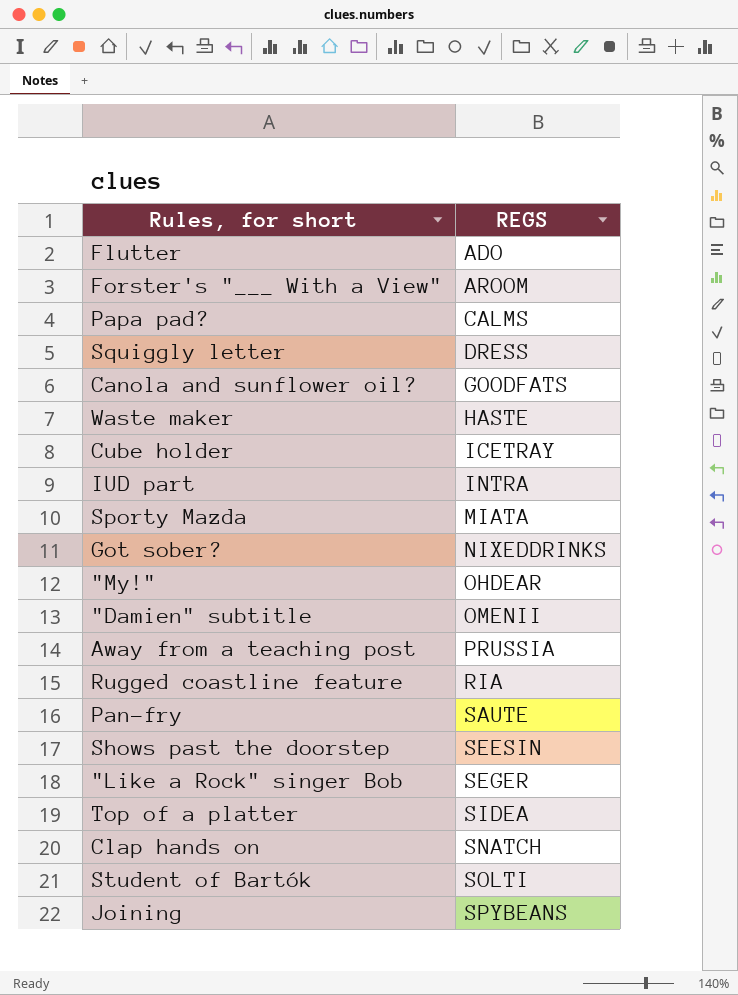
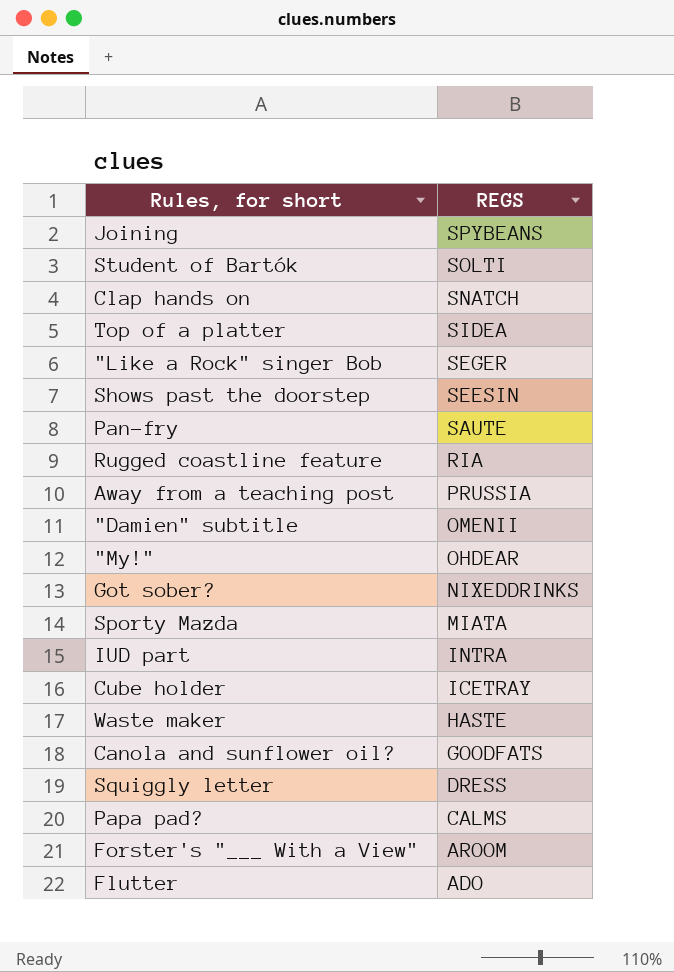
row order: REGS ascending -> REGS descending

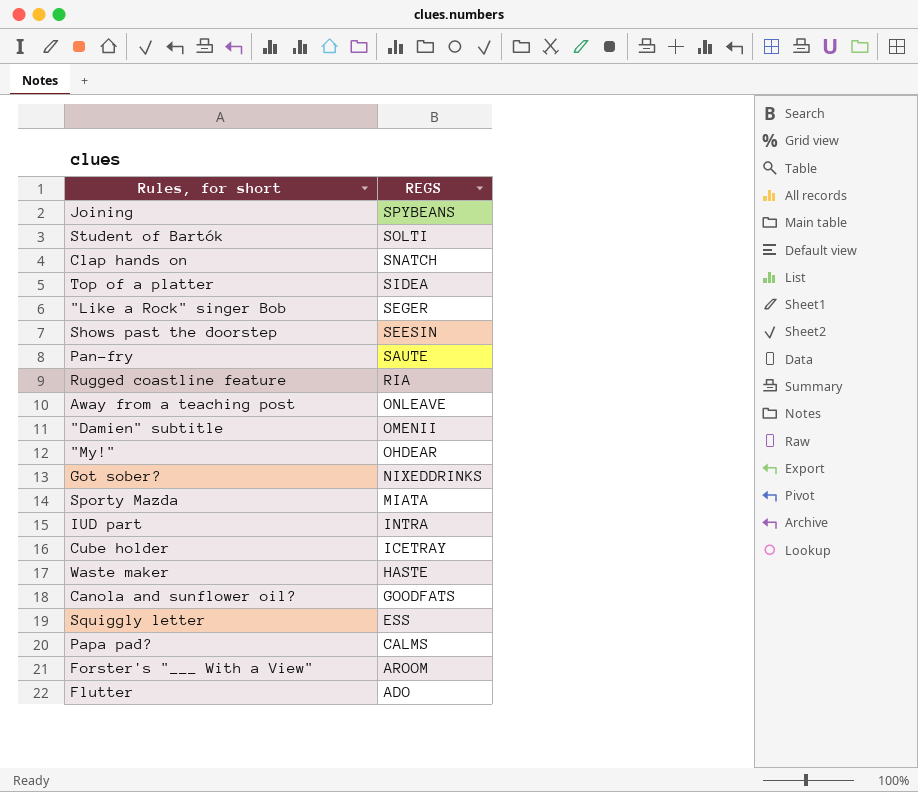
Away from a teaching post | REGS: PRUSSIA -> ONLEAVE
Squiggly letter | REGS: DRESS -> ESS

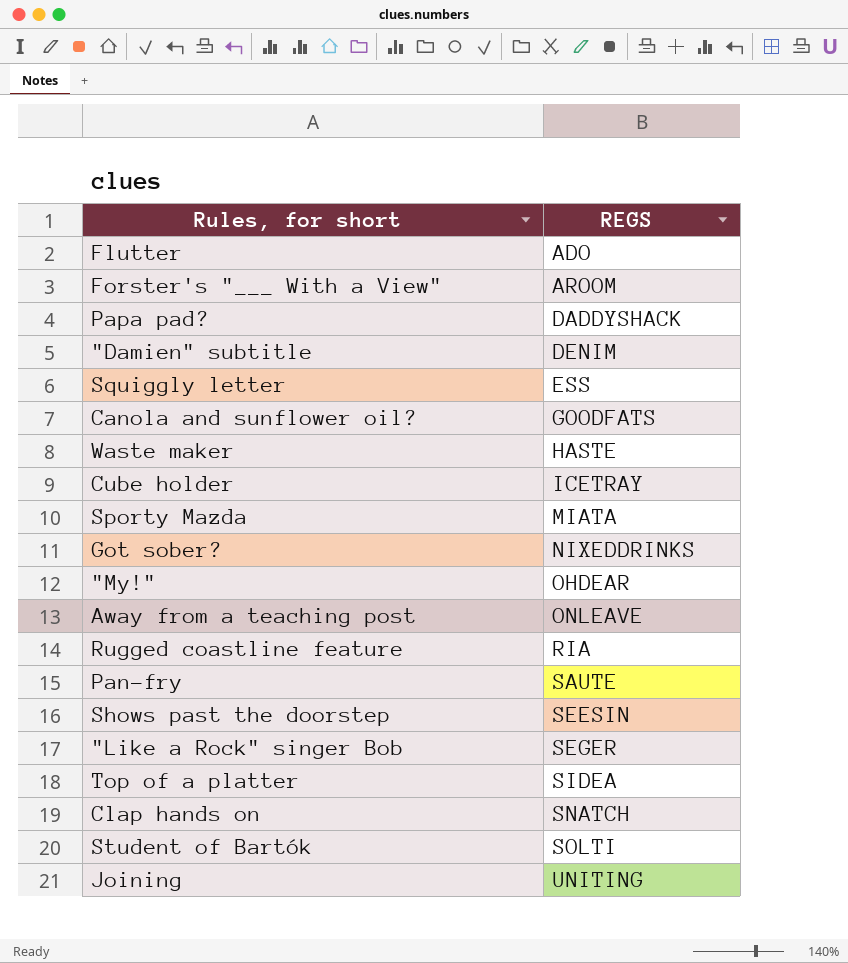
row order: REGS descending -> REGS ascending
row IUD part: INTRA -> none
Papa pad? | REGS: CALMS -> DADDYSHACK
"Damien" subtitle | REGS: OMENII -> DENIM
Joining | REGS: SPYBEANS -> UNITING

